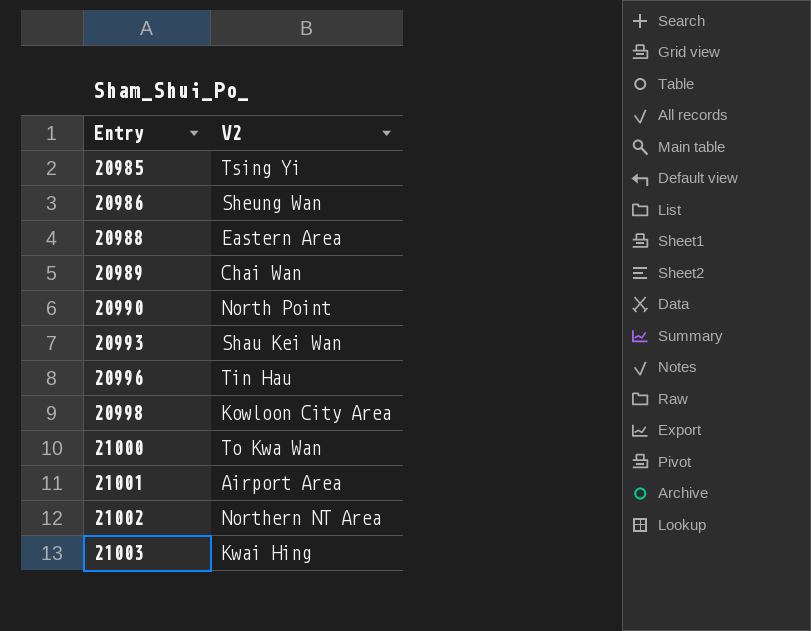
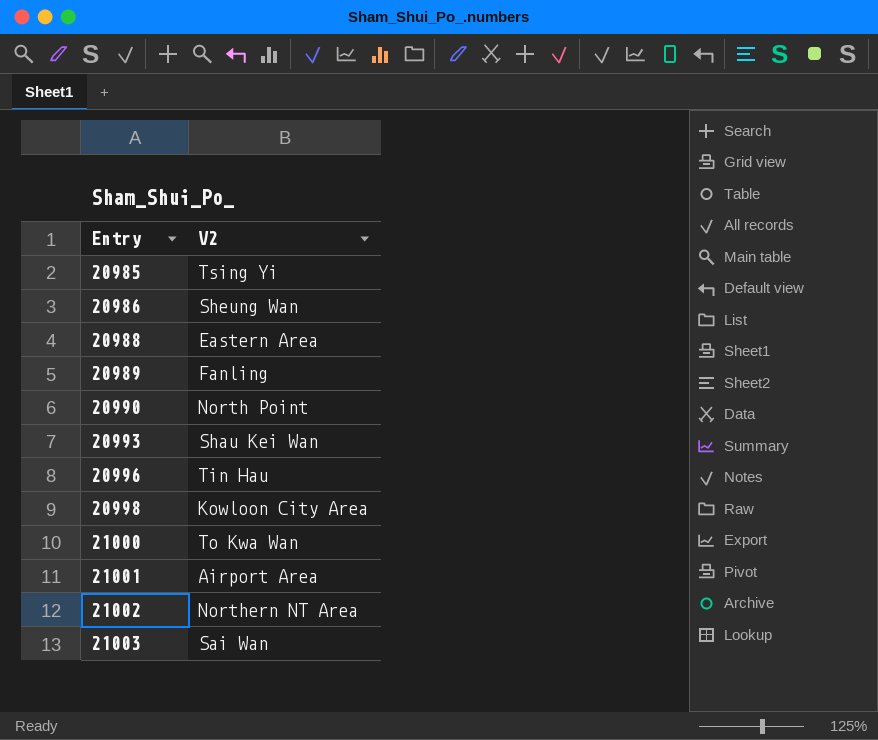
20989 | V2: Chai Wan -> Fanling
21003 | V2: Kwai Hing -> Sai Wan

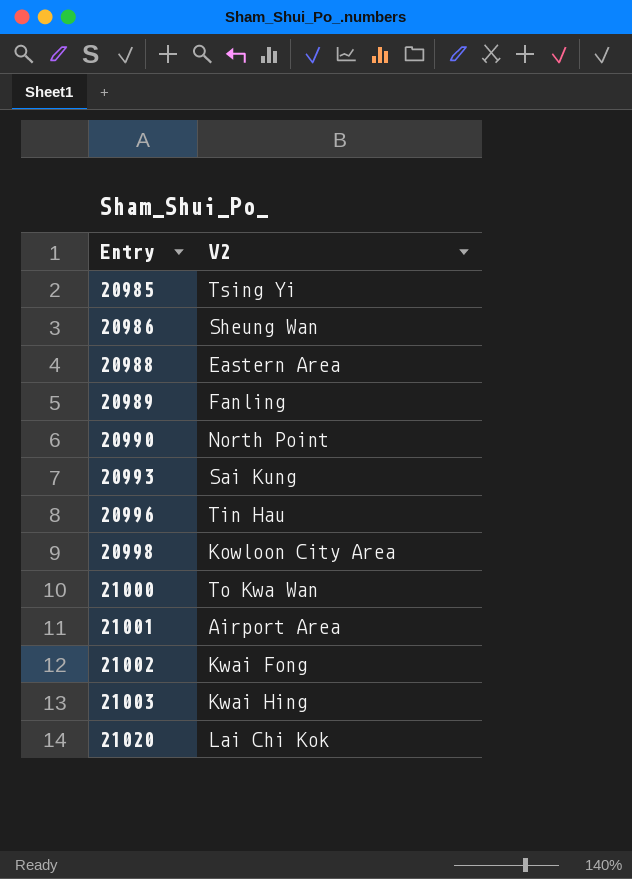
20993 | V2: Shau Kei Wan -> Sai Kung
21002 | V2: Northern NT Area -> Kwai Fong
21003 | V2: Sai Wan -> Kwai Hing
row 21020: none -> Lai Chi Kok

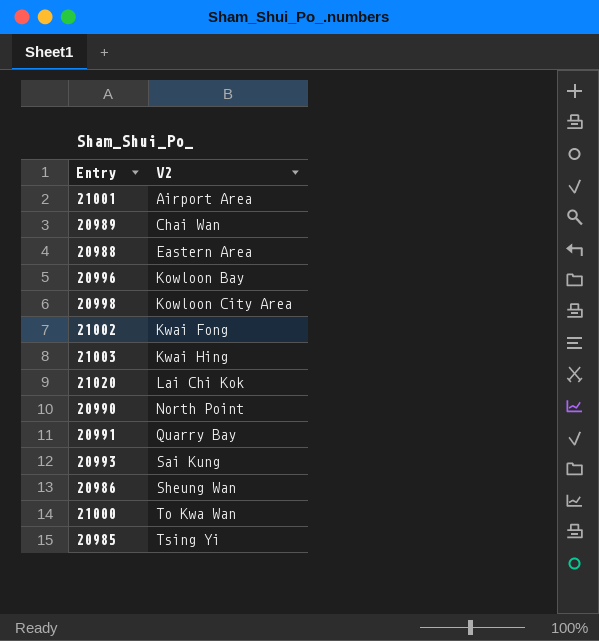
row order: Entry ascending -> V2 ascending
20989 | V2: Fanling -> Chai Wan
20996 | V2: Tin Hau -> Kowloon Bay
row 20991: none -> Quarry Bay

